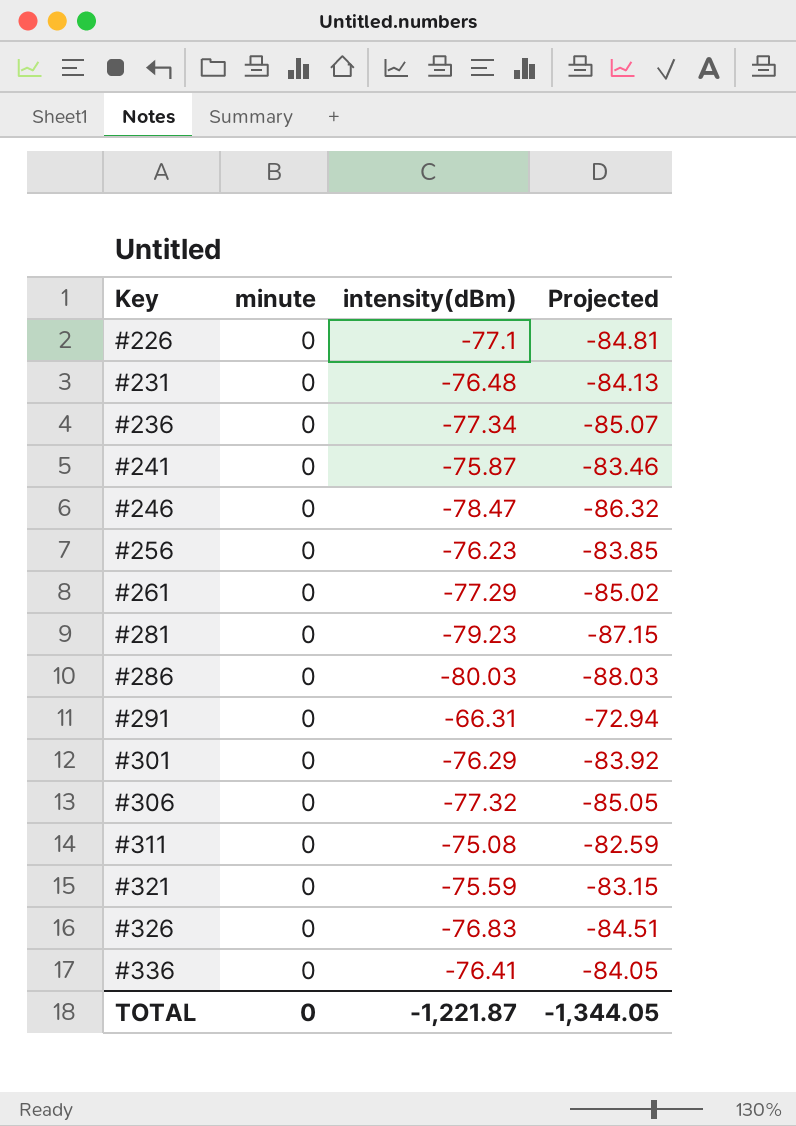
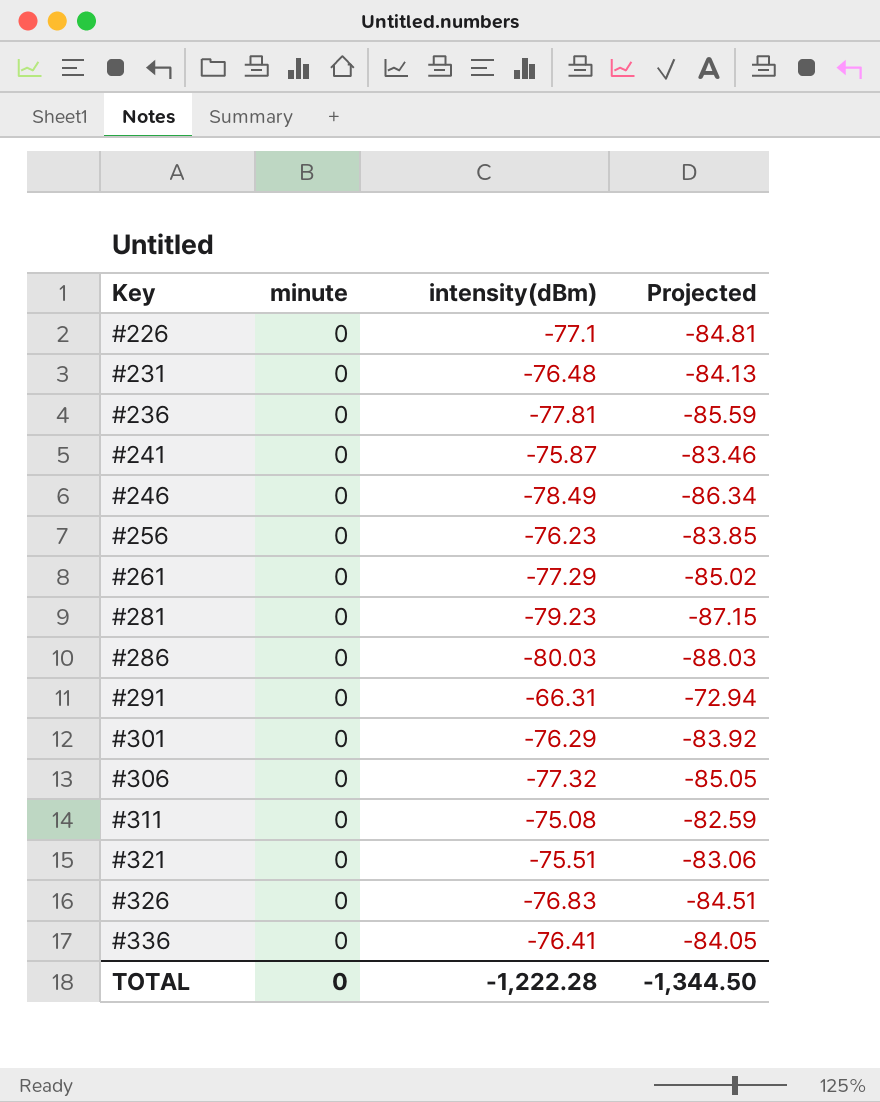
#236 | intensity(dBm): -77.34 -> -77.81
#236 | Projected: -85.07 -> -85.59
#246 | intensity(dBm): -78.47 -> -78.49
#246 | Projected: -86.32 -> -86.34
#321 | intensity(dBm): -75.59 -> -75.51
#321 | Projected: -83.15 -> -83.06
TOTAL | intensity(dBm): -1,221.87 -> -1,222.28
TOTAL | Projected: -1,344.05 -> -1,344.50

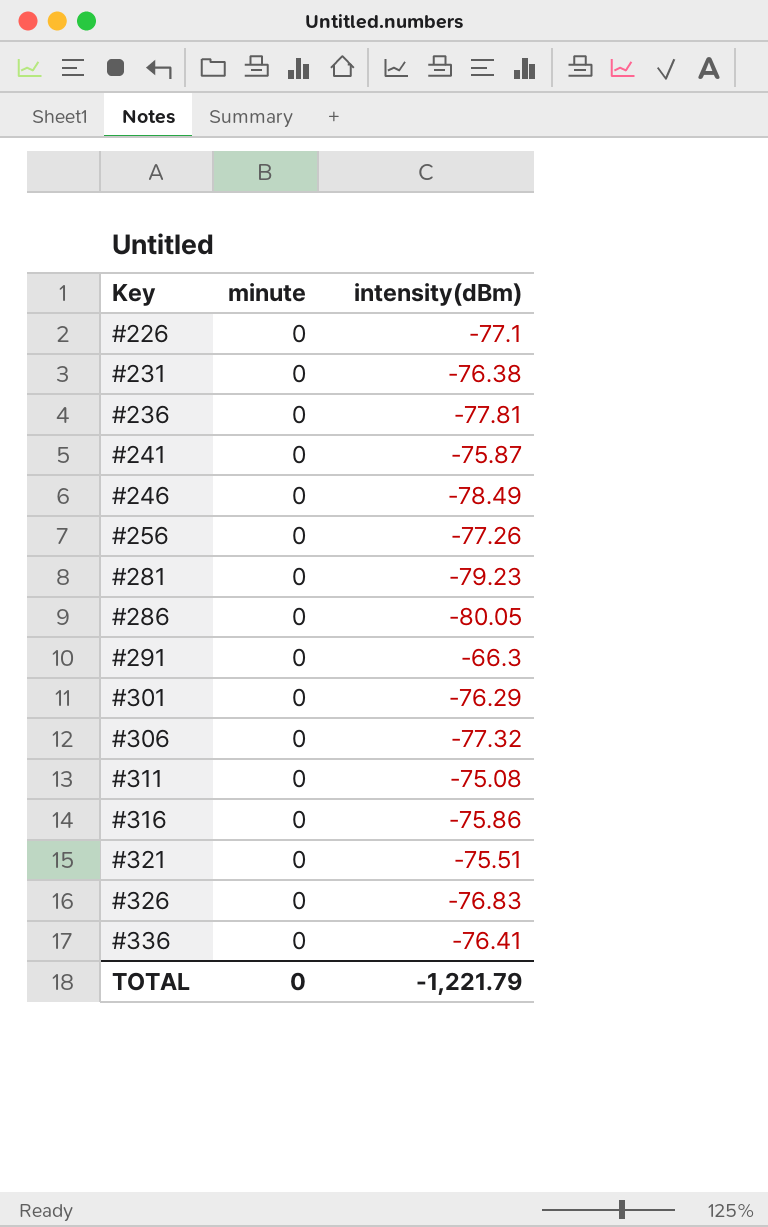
column Projected | formula: [intensity(dBm)] * 1.1 -> none
row #261: 0 | -77.29 | -85.02 -> none
#231 | intensity(dBm): -76.48 -> -76.38
#256 | intensity(dBm): -76.23 -> -77.26
#286 | intensity(dBm): -80.03 -> -80.05
#291 | intensity(dBm): -66.31 -> -66.3
row #316: none -> 0 | -75.86
TOTAL | intensity(dBm): -1,222.28 -> -1,221.79

